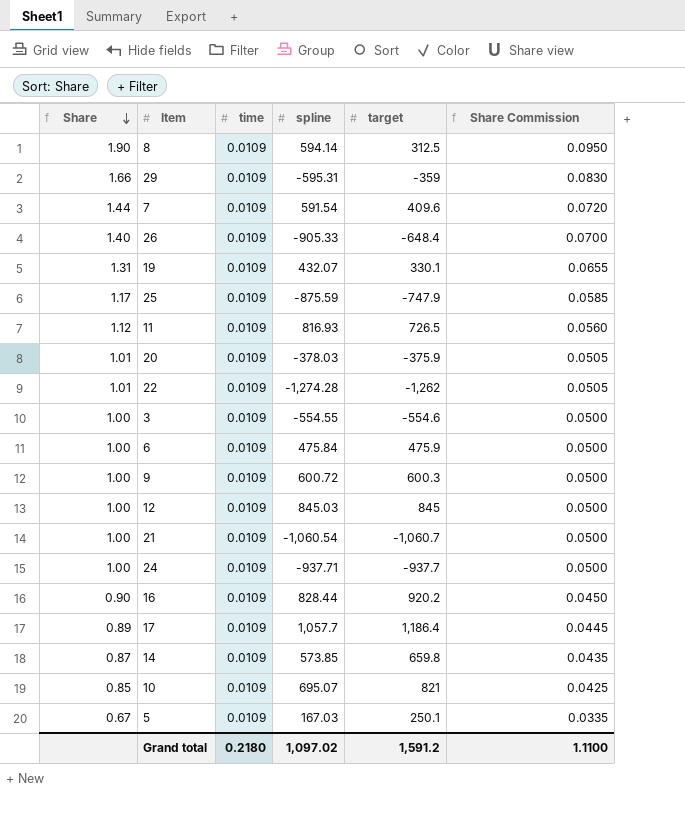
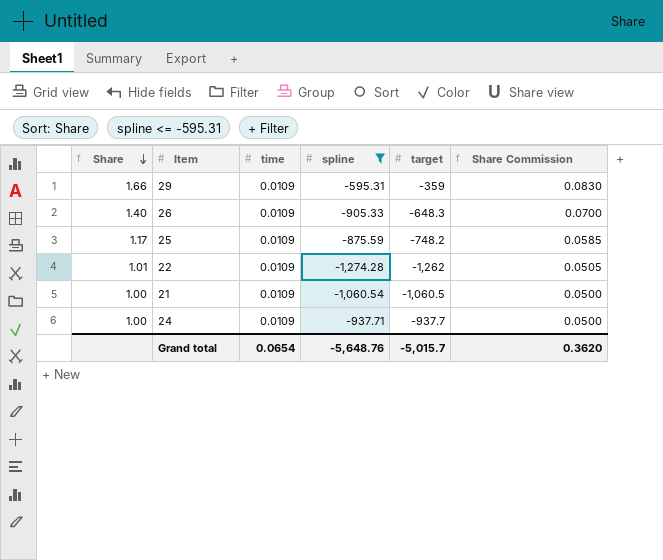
filter: none -> spline <= -595.31
26 | target: -648.4 -> -648.3
25 | target: -747.9 -> -748.2
21 | target: -1,060.7 -> -1,060.5
Grand total | time: 0.2180 -> 0.0654
Grand total | spline: 1,097.02 -> -5,648.76
Grand total | target: 1,591.2 -> -5,015.7
Grand total | Share Commission: 1.1100 -> 0.3620

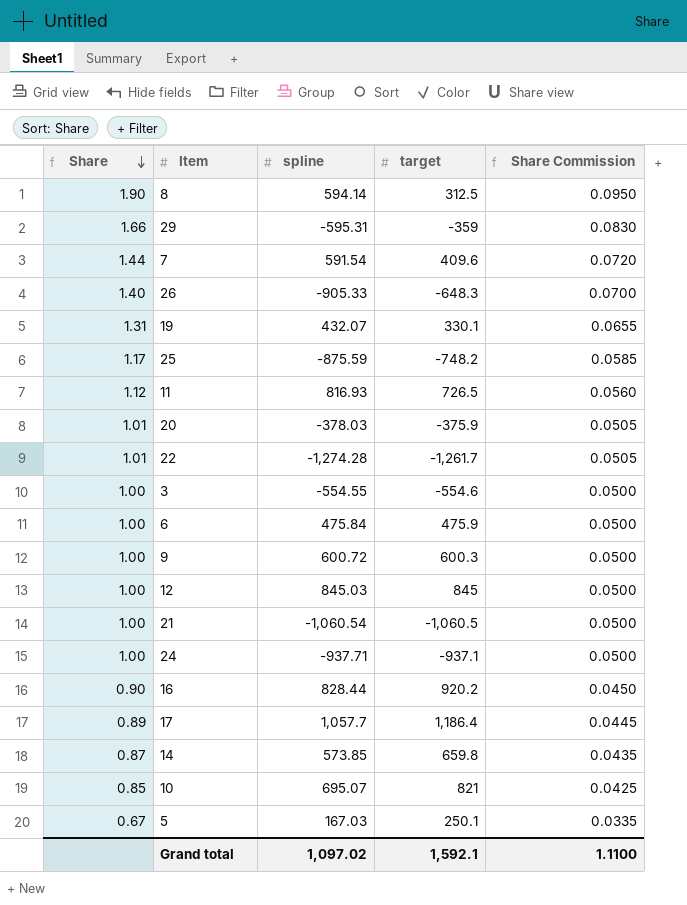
filter: spline <= -595.31 -> none
column time | position: 3 -> none
22 | target: -1,262 -> -1,261.7
24 | target: -937.7 -> -937.1
Grand total | spline: -5,648.76 -> 1,097.02
Grand total | target: -5,015.7 -> 1,592.1
Grand total | Share Commission: 0.3620 -> 1.1100

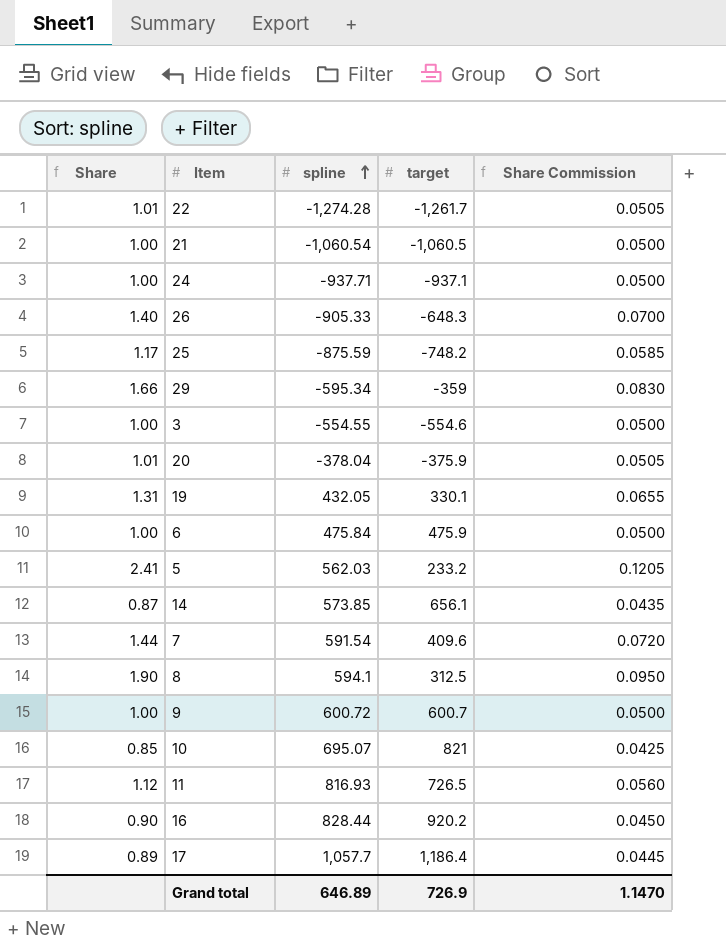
row order: Share descending -> spline ascending
row 12: 1.00 | 845.03 | 845 | 0.0500 -> none
29 | spline: -595.31 -> -595.34
20 | spline: -378.03 -> -378.04
19 | spline: 432.07 -> 432.05
5 | Share: 0.67 -> 2.41
5 | spline: 167.03 -> 562.03
5 | target: 250.1 -> 233.2
5 | Share Commission: 0.0335 -> 0.1205
14 | target: 659.8 -> 656.1
8 | spline: 594.14 -> 594.1
9 | target: 600.3 -> 600.7
Grand total | spline: 1,097.02 -> 646.89
Grand total | target: 1,592.1 -> 726.9
Grand total | Share Commission: 1.1100 -> 1.1470

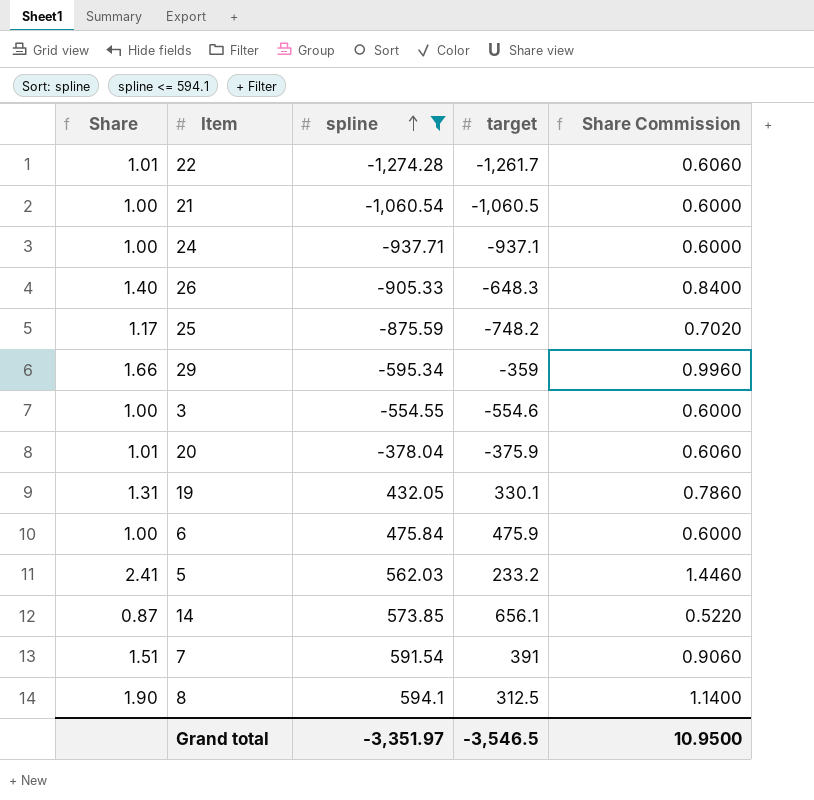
filter: none -> spline <= 594.1
column Share Commission | formula: [Share] * 0.05 -> [Share] * 0.6
7 | Share: 1.44 -> 1.51
7 | target: 409.6 -> 391
Grand total | spline: 646.89 -> -3,351.97
Grand total | target: 726.9 -> -3,546.5
Grand total | Share Commission: 1.1470 -> 10.9500

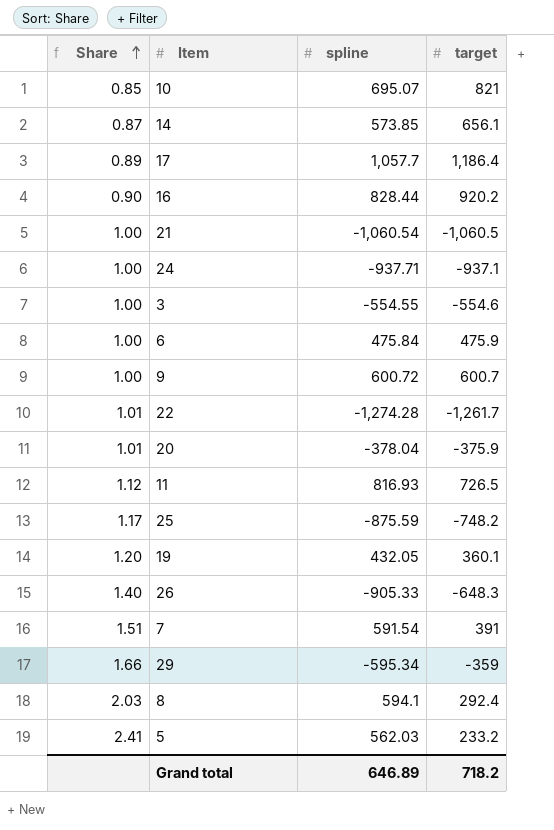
filter: spline <= 594.1 -> none
row order: spline ascending -> Share ascending
column Share Commission | formula: [Share] * 0.6 -> none
19 | Share: 1.31 -> 1.20
19 | target: 330.1 -> 360.1
8 | Share: 1.90 -> 2.03
8 | target: 312.5 -> 292.4
Grand total | spline: -3,351.97 -> 646.89
Grand total | target: -3,546.5 -> 718.2

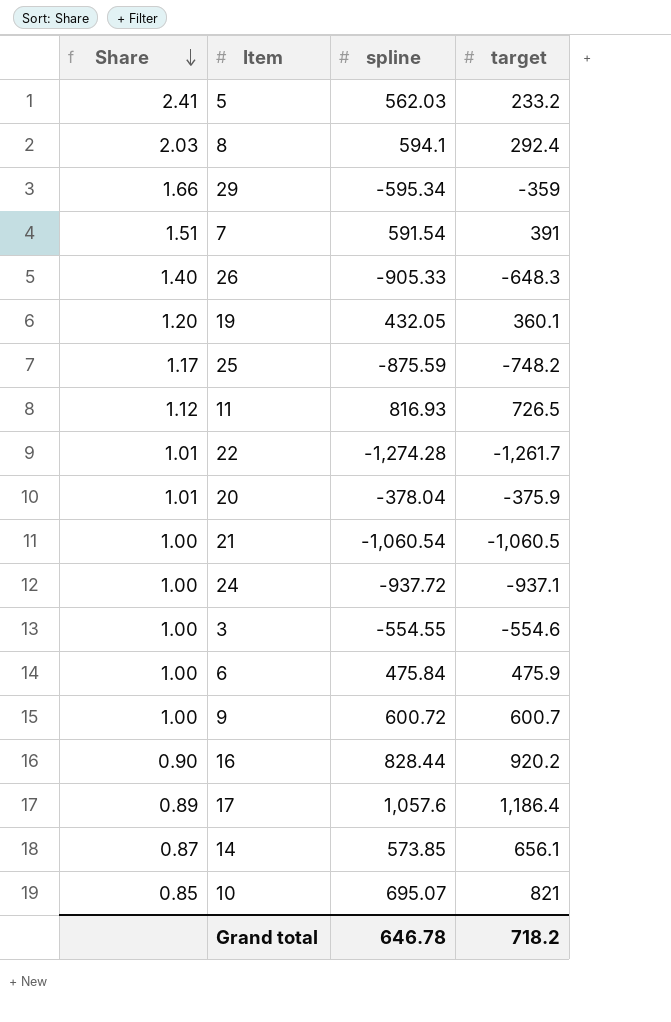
row order: Share ascending -> Share descending
24 | spline: -937.71 -> -937.72
17 | spline: 1,057.7 -> 1,057.6
Grand total | spline: 646.89 -> 646.78

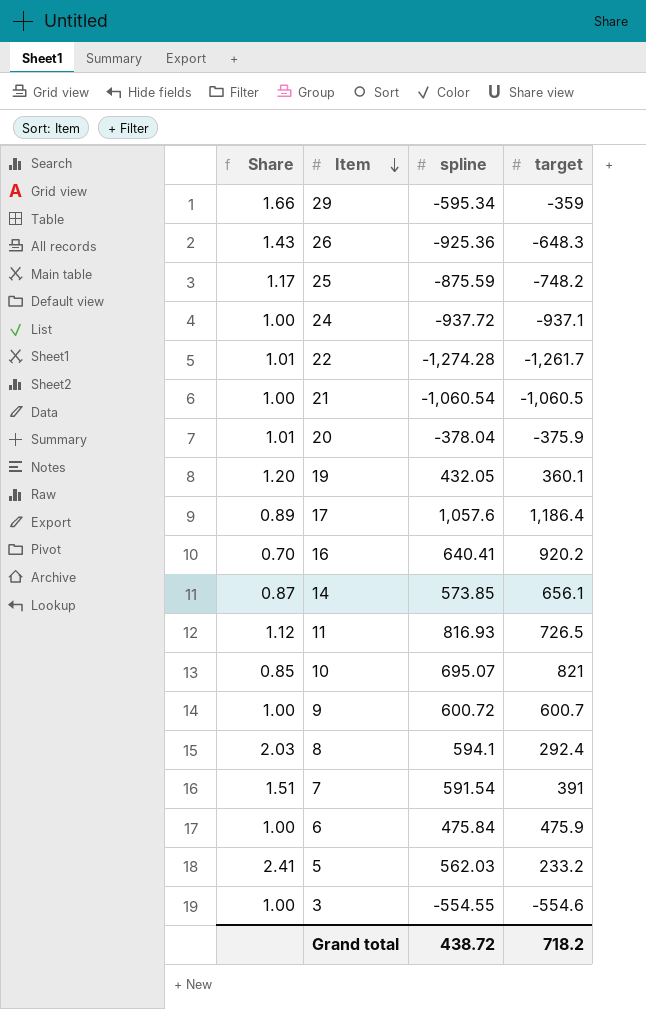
row order: Share descending -> Item descending
26 | Share: 1.40 -> 1.43
26 | spline: -905.33 -> -925.36
16 | Share: 0.90 -> 0.70
16 | spline: 828.44 -> 640.41
Grand total | spline: 646.78 -> 438.72

